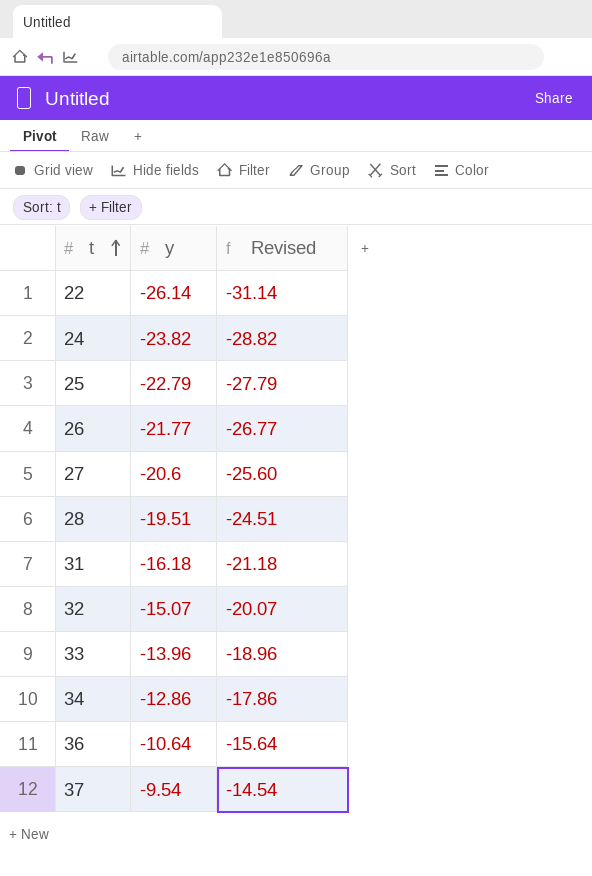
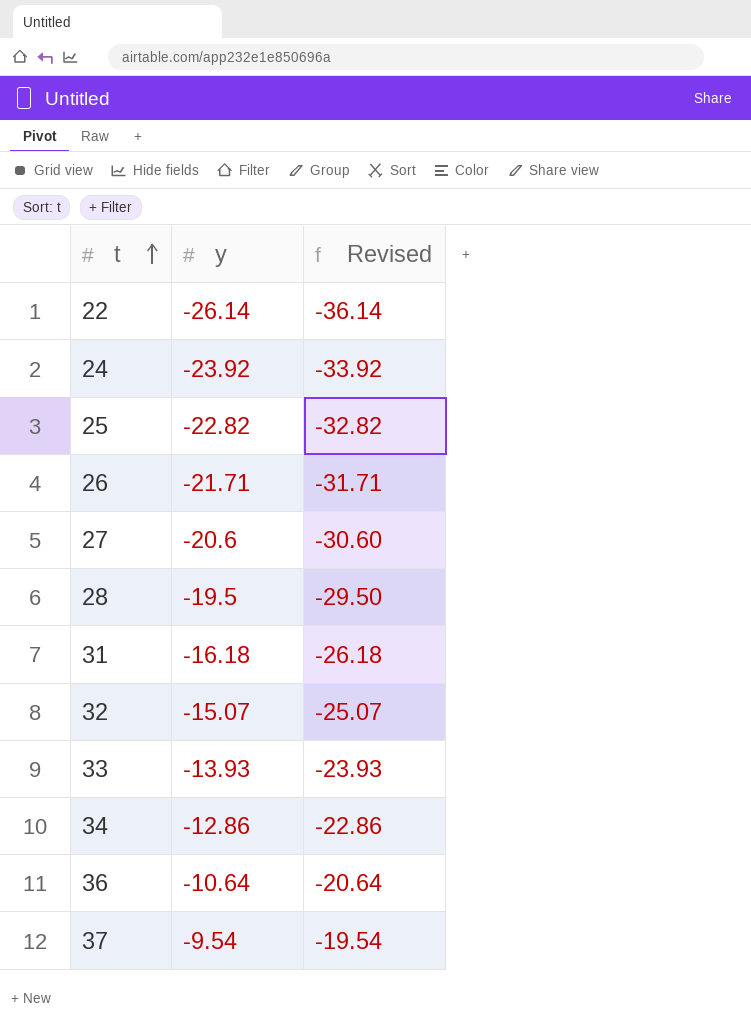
column Revised | formula: [y] - 5 -> [y] - 10
24 | y: -23.82 -> -23.92
25 | y: -22.79 -> -22.82
26 | y: -21.77 -> -21.71
28 | y: -19.51 -> -19.5
33 | y: -13.96 -> -13.93

